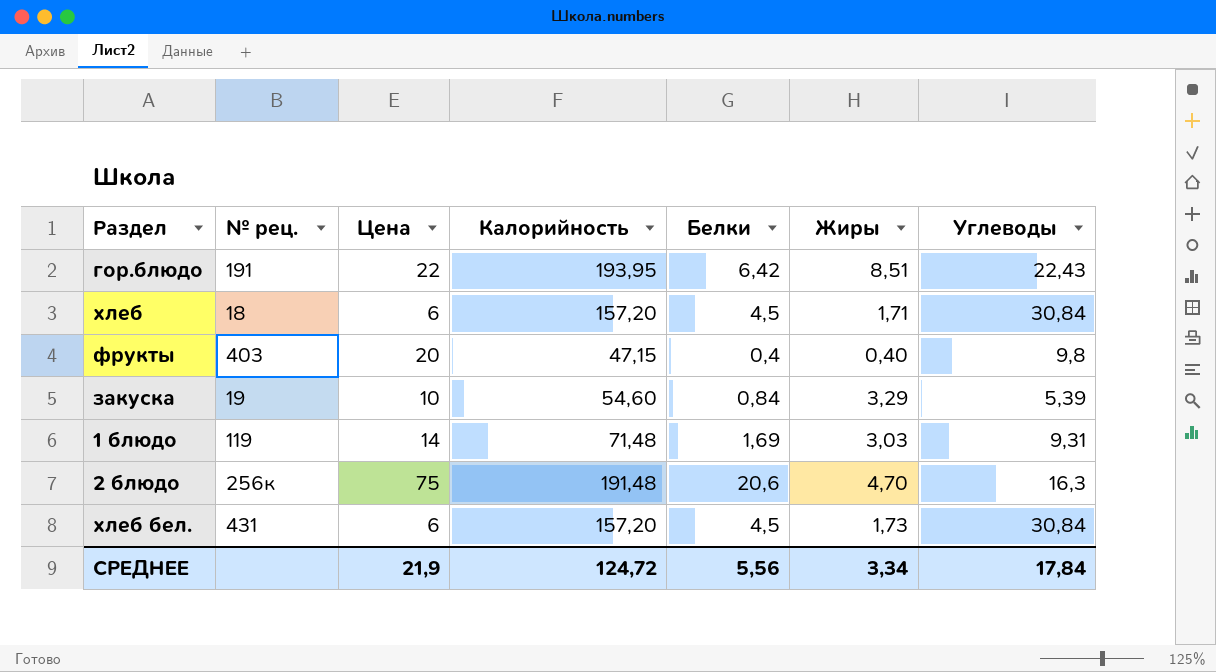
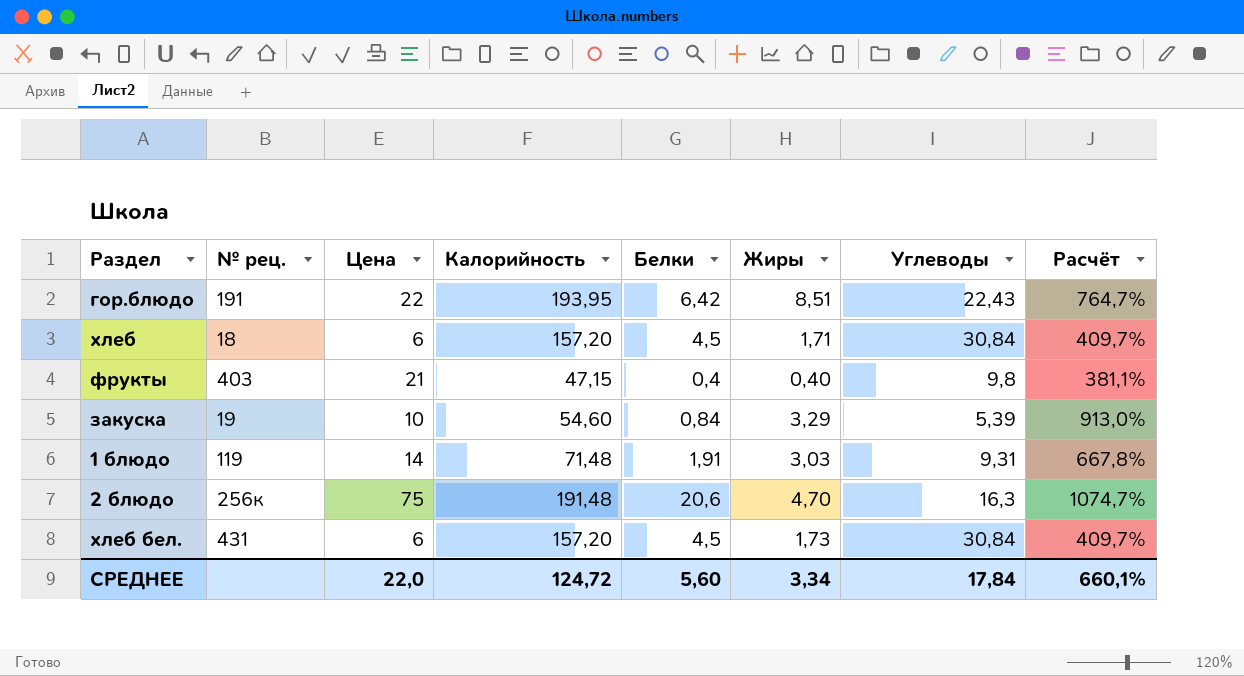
column Расчёт | formula: none -> ([Калорийность] - [Углеводы]) / [Углеводы]
фрукты | Цена: 20 -> 21
1 блюдо | Белки: 1,69 -> 1,91
СРЕДНЕЕ | Цена: 21,9 -> 22,0
СРЕДНЕЕ | Белки: 5,56 -> 5,60

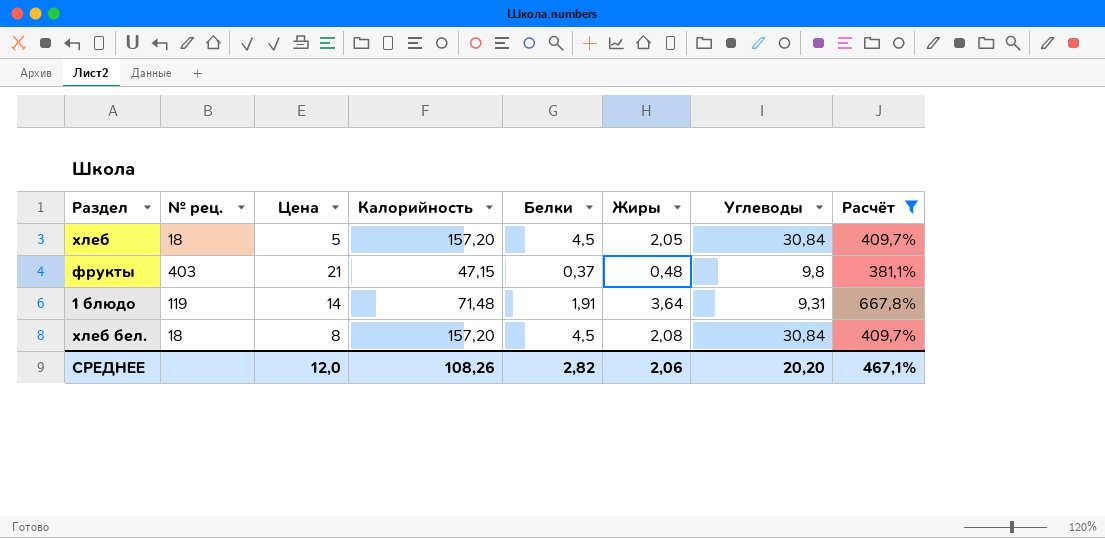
filter: none -> Расчёт <= 667,8%
хлеб | Цена: 6 -> 5
хлеб | Жиры: 1,71 -> 2,05
фрукты | Белки: 0,4 -> 0,37
фрукты | Жиры: 0,40 -> 0,48
1 блюдо | Жиры: 3,03 -> 3,64
хлеб бел. | № рец.: 431 -> 18
хлеб бел. | Цена: 6 -> 8
хлеб бел. | Жиры: 1,73 -> 2,08
СРЕДНЕЕ | Цена: 22,0 -> 12,0
СРЕДНЕЕ | Калорийность: 124,72 -> 108,26
СРЕДНЕЕ | Белки: 5,60 -> 2,82
СРЕДНЕЕ | Жиры: 3,34 -> 2,06
СРЕДНЕЕ | Углеводы: 17,84 -> 20,20
СРЕДНЕЕ | Расчёт: 660,1% -> 467,1%

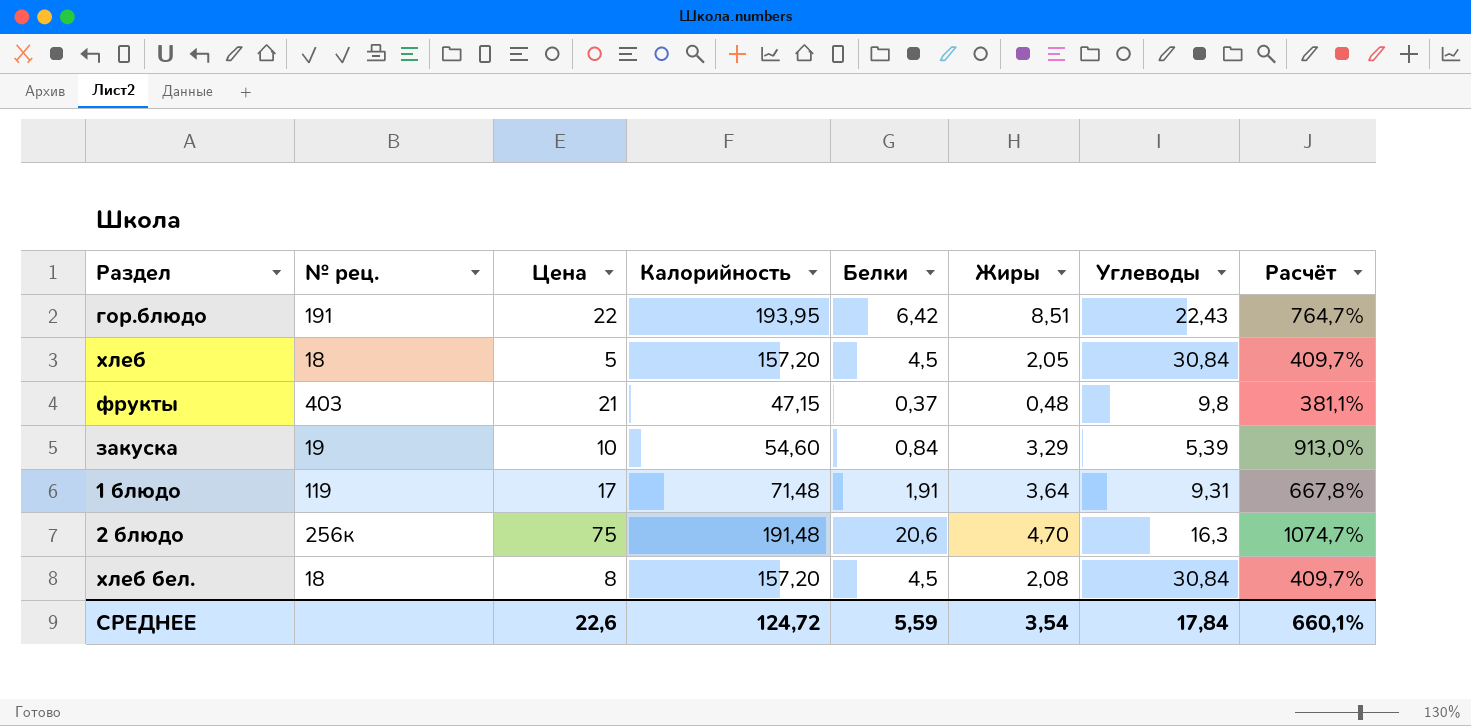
filter: Расчёт <= 667,8% -> none
1 блюдо | Цена: 14 -> 17
СРЕДНЕЕ | Цена: 12,0 -> 22,6
СРЕДНЕЕ | Калорийность: 108,26 -> 124,72
СРЕДНЕЕ | Белки: 2,82 -> 5,59
СРЕДНЕЕ | Жиры: 2,06 -> 3,54
СРЕДНЕЕ | Углеводы: 20,20 -> 17,84
СРЕДНЕЕ | Расчёт: 467,1% -> 660,1%

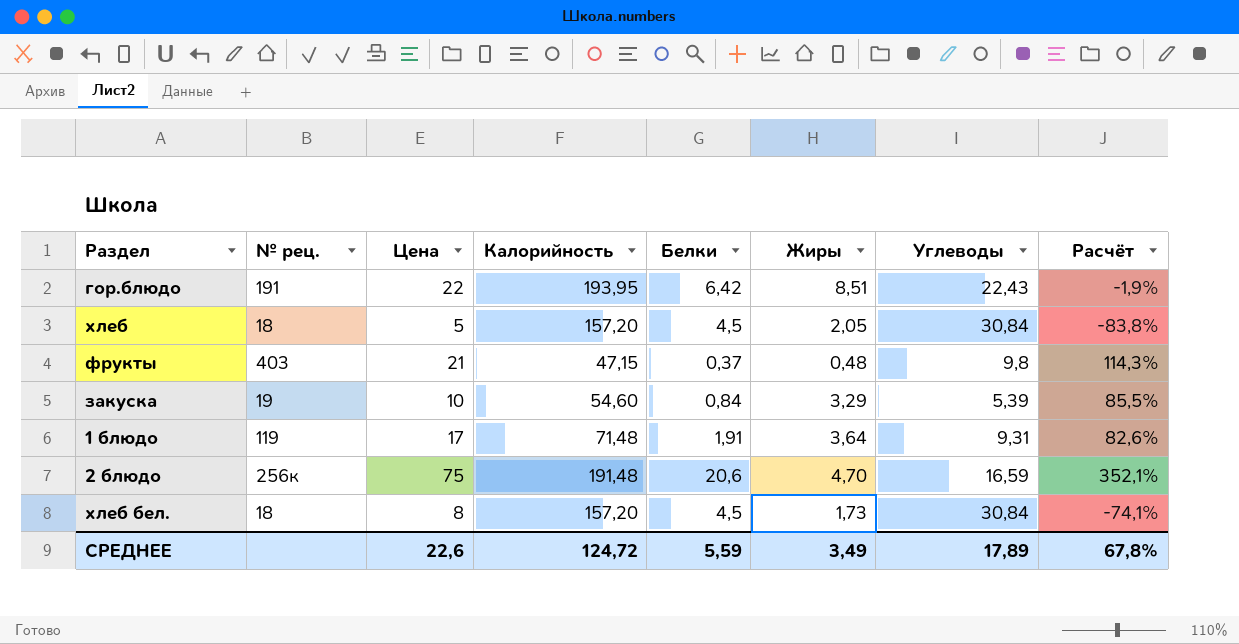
column Расчёт | formula: ([Калорийность] - [Углеводы]) / [Углеводы] -> ([Цена] - [Углеводы]) / [Углеводы]
2 блюдо | Углеводы: 16,3 -> 16,59
хлеб бел. | Жиры: 2,08 -> 1,73
СРЕДНЕЕ | Жиры: 3,54 -> 3,49
СРЕДНЕЕ | Углеводы: 17,84 -> 17,89
СРЕДНЕЕ | Расчёт: 660,1% -> 67,8%

